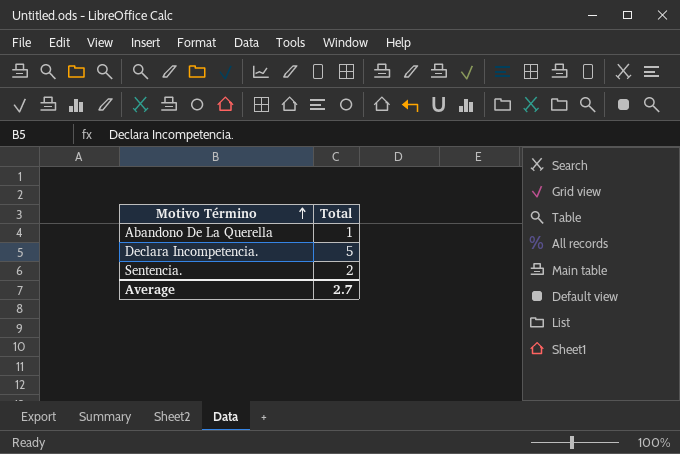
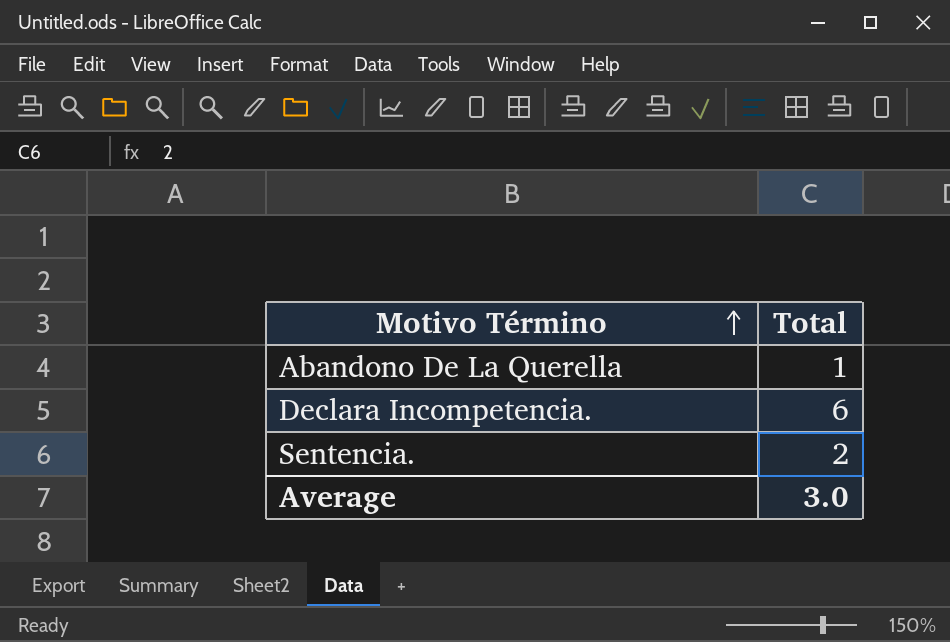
Declara Incompetencia. | Total: 5 -> 6
Average | Total: 2.7 -> 3.0

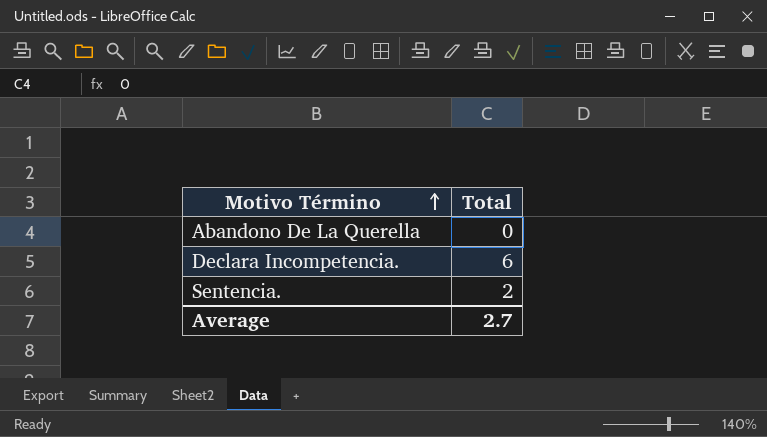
Abandono De La Querella | Total: 1 -> 0
Average | Total: 3.0 -> 2.7

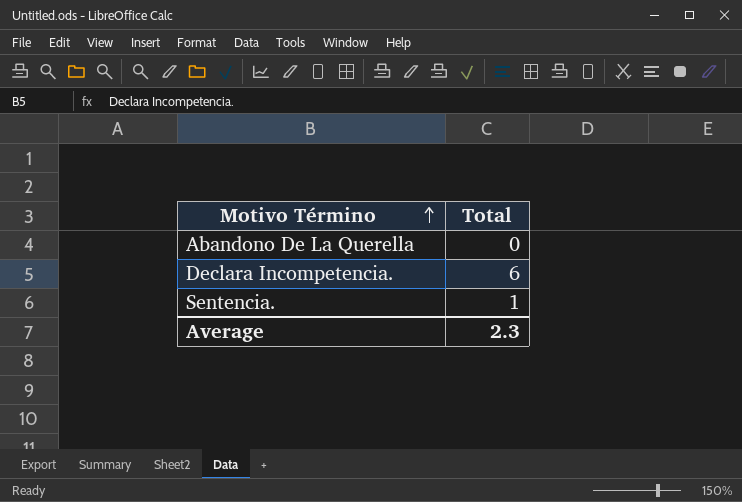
Sentencia. | Total: 2 -> 1
Average | Total: 2.7 -> 2.3

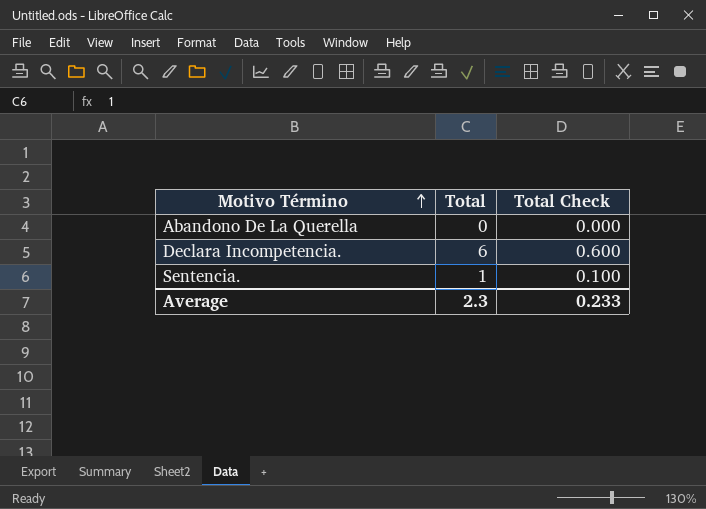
column Total Check | formula: none -> [Total] * 0.1

